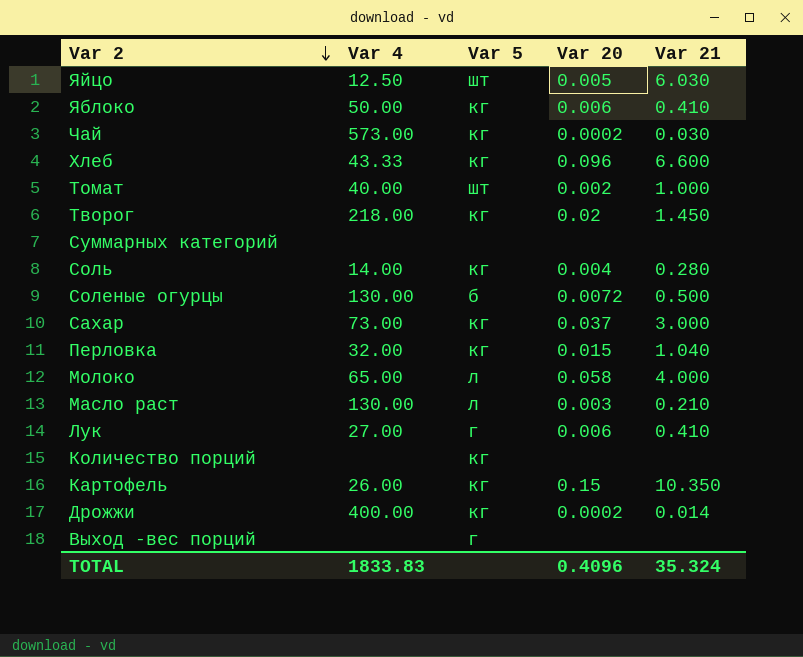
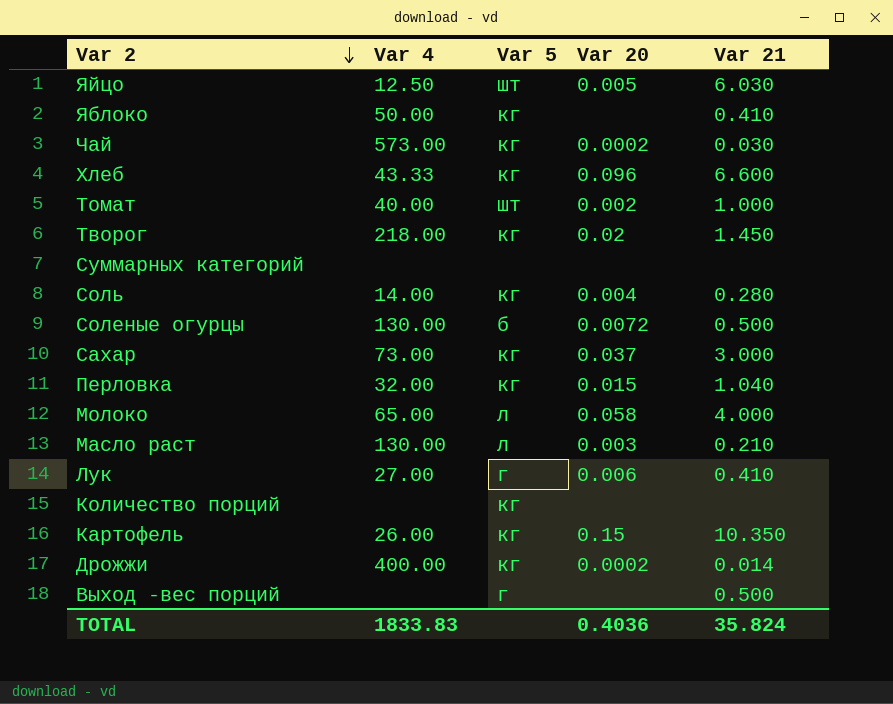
Яблоко | Var 20: 0.006 -> none
Выход -вес порций | Var 21: none -> 0.500
TOTAL | Var 20: 0.4096 -> 0.4036
TOTAL | Var 21: 35.324 -> 35.824

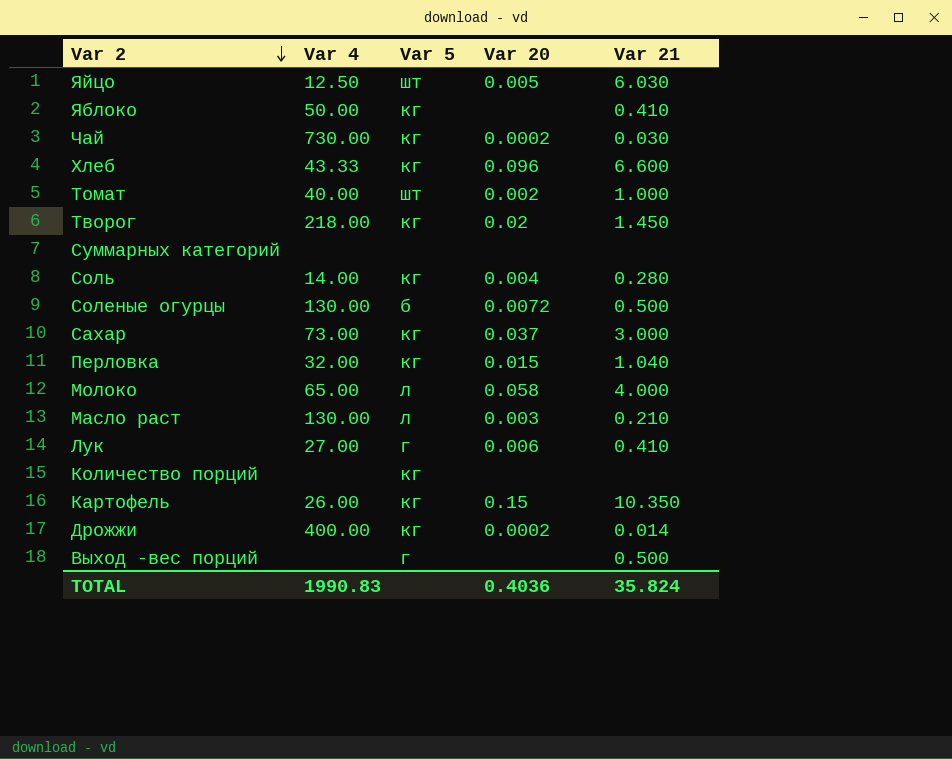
Чай | Var 4: 573.00 -> 730.00
TOTAL | Var 4: 1833.83 -> 1990.83

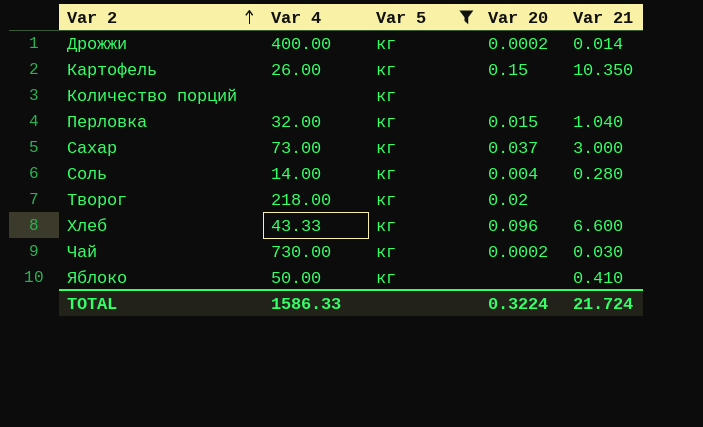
filter: none -> Var 5 = кг
row order: Var 2 descending -> Var 2 ascending
Творог | Var 21: 1.450 -> none
TOTAL | Var 4: 1990.83 -> 1586.33
TOTAL | Var 20: 0.4036 -> 0.3224
TOTAL | Var 21: 35.824 -> 21.724

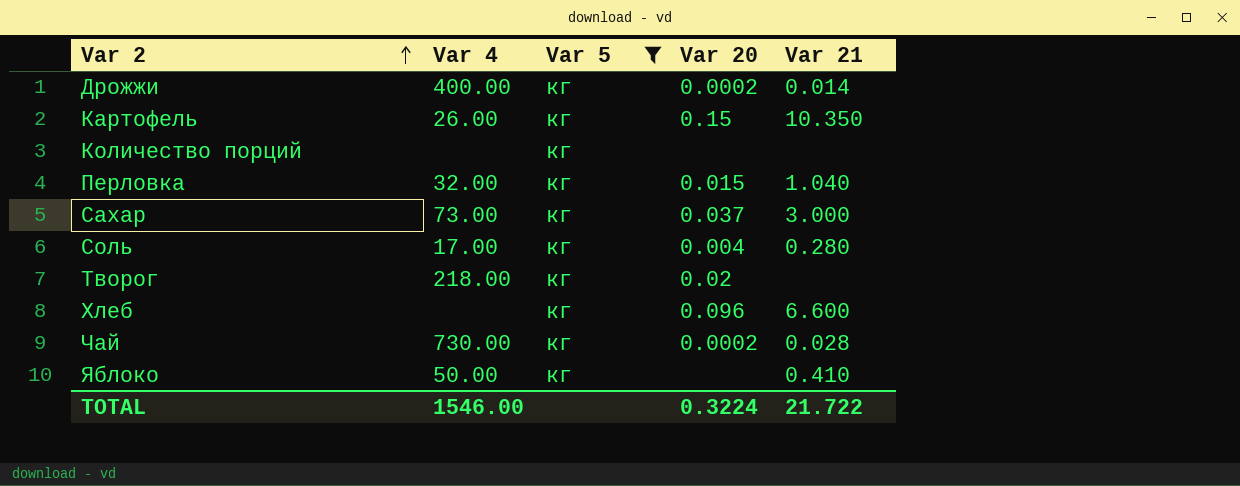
Соль | Var 4: 14.00 -> 17.00
Хлеб | Var 4: 43.33 -> none
Чай | Var 21: 0.030 -> 0.028
TOTAL | Var 4: 1586.33 -> 1546.00
TOTAL | Var 21: 21.724 -> 21.722

